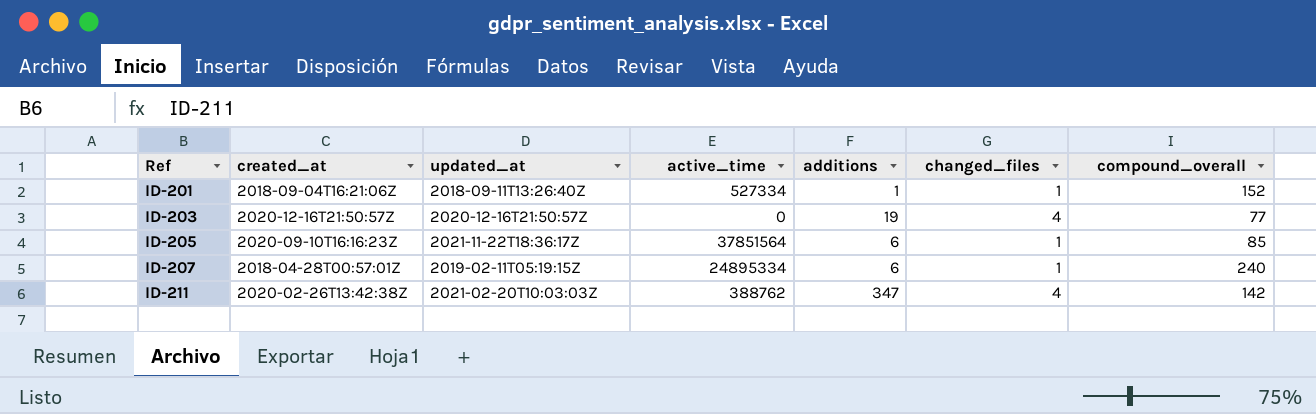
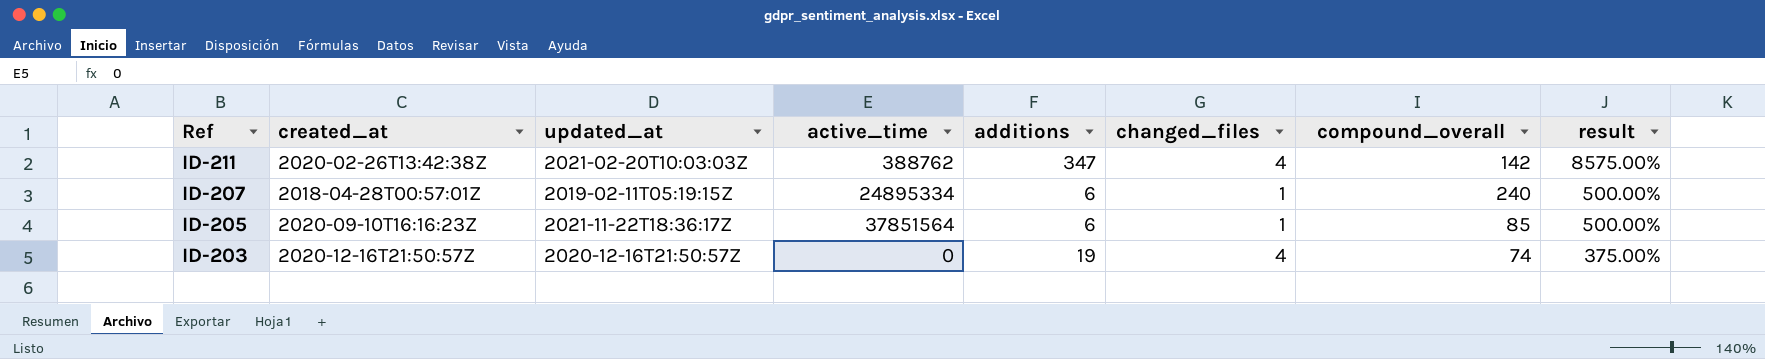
row order: Ref ascending -> Ref descending
column result | formula: none -> ([additions] - [changed_files]) / [changed_files]
row ID-201: 2018-09-04T16:21:06Z | 2018-09-11T13:26:40Z | 527334 | 1 | 1 | 152 -> none
ID-203 | compound_overall: 77 -> 74

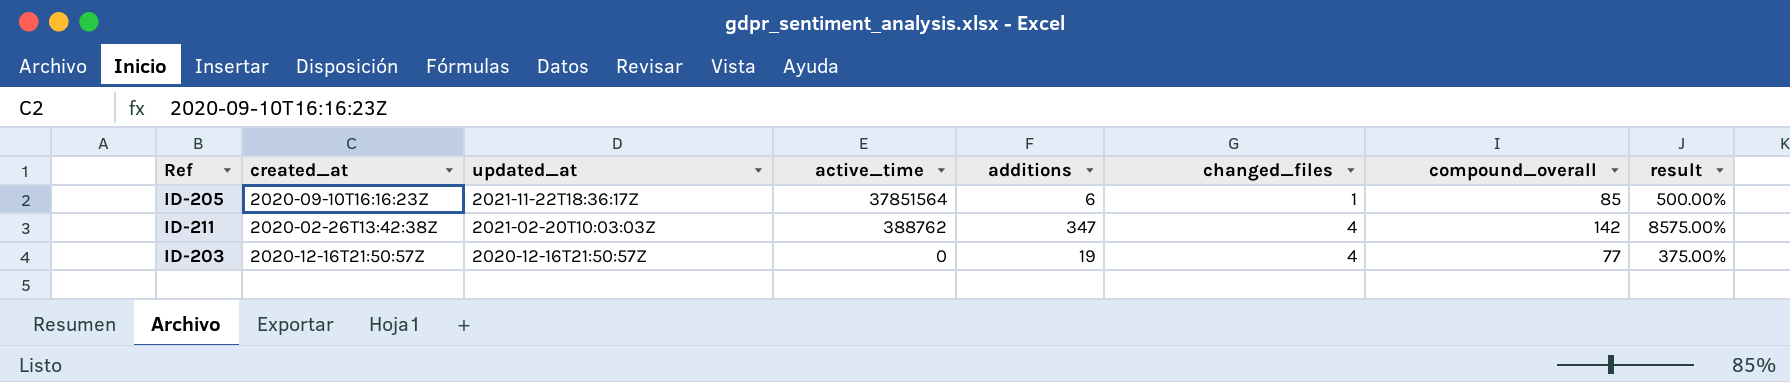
row order: Ref descending -> updated_at descending
row ID-207: 2018-04-28T00:57:01Z | 2019-02-11T05:19:15Z | 24895334 | 6 | 1 | 240 | 500.00% -> none
ID-203 | compound_overall: 74 -> 77

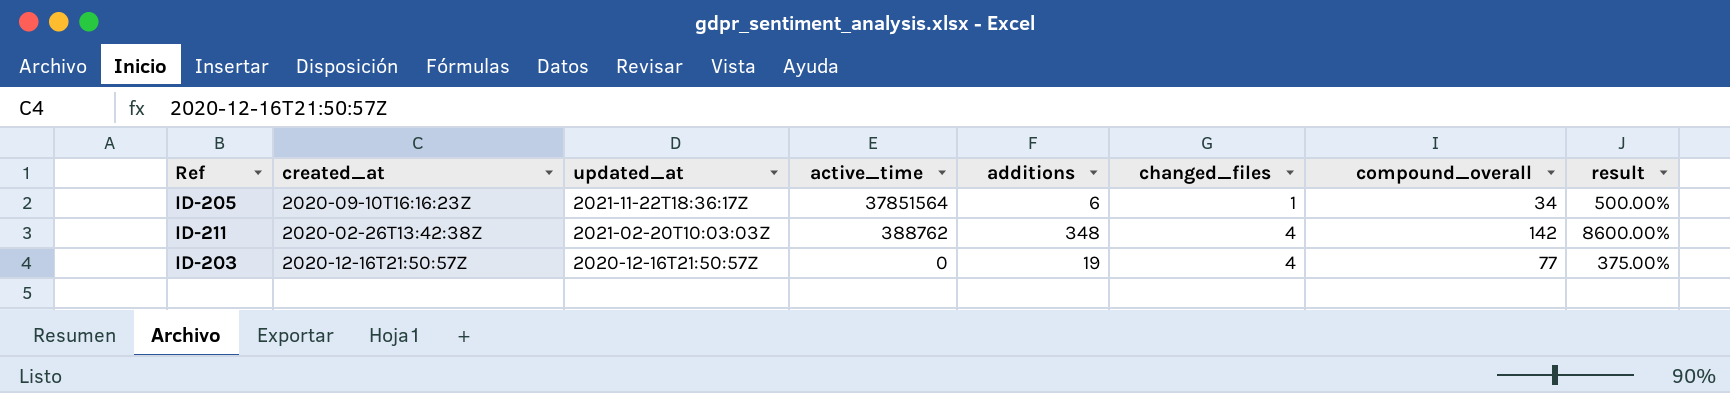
ID-205 | compound_overall: 85 -> 34
ID-211 | additions: 347 -> 348
ID-211 | result: 8575.00% -> 8600.00%

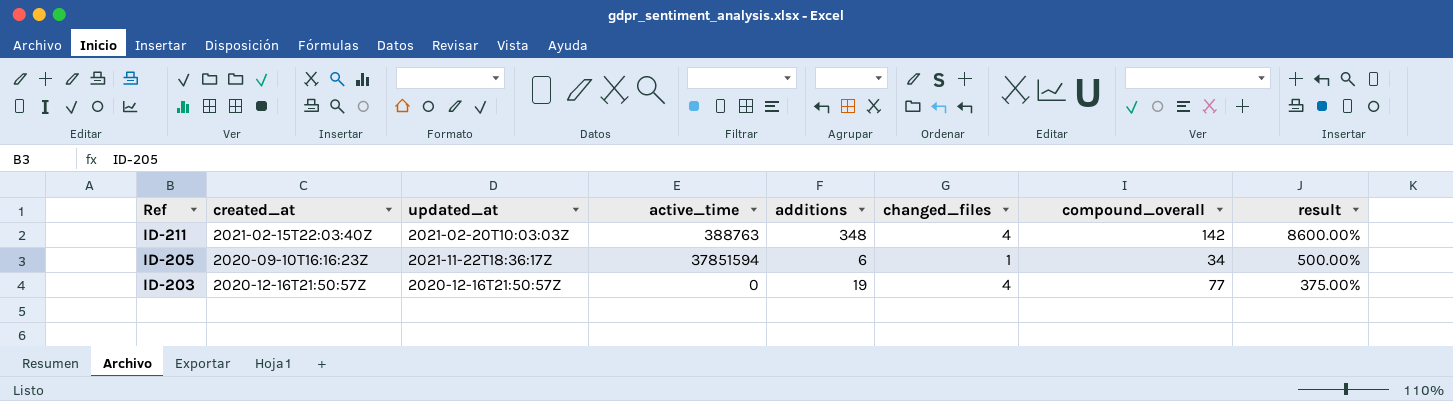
row order: updated_at descending -> Ref descending
ID-211 | created_at: 2020-02-26T13:42:38Z -> 2021-02-15T22:03:40Z
ID-211 | active_time: 388762 -> 388763
ID-205 | active_time: 37851564 -> 37851594

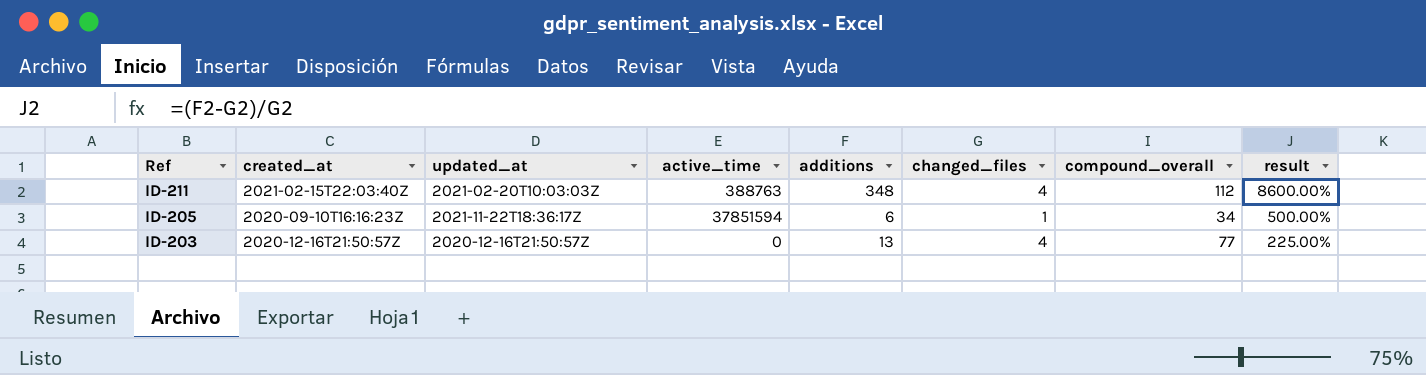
ID-211 | compound_overall: 142 -> 112
ID-203 | additions: 19 -> 13
ID-203 | result: 375.00% -> 225.00%

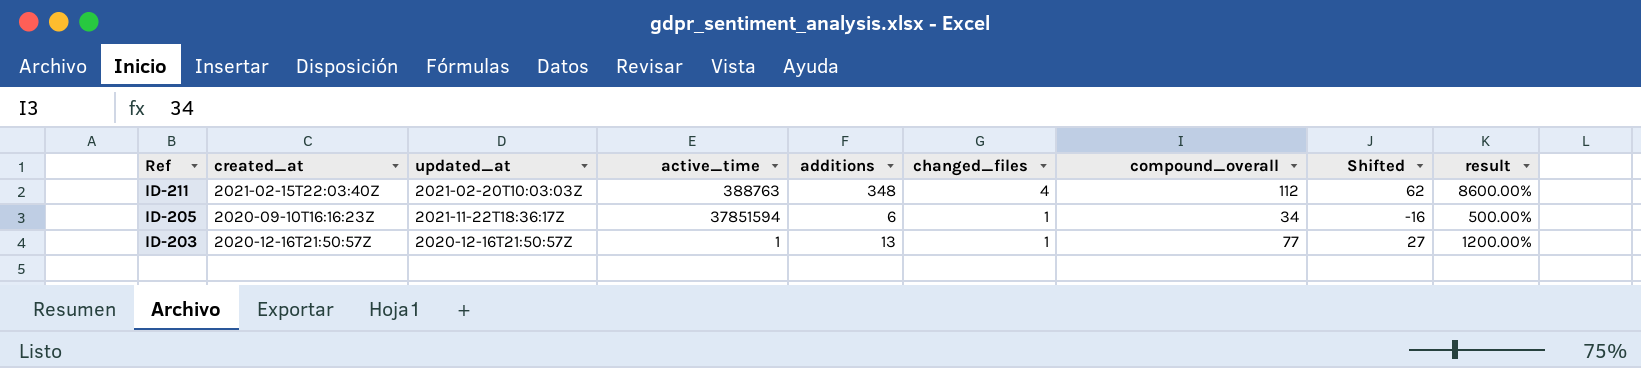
column Shifted | formula: none -> [compound_overall] - 50
ID-203 | active_time: 0 -> 1
ID-203 | changed_files: 4 -> 1
ID-203 | result: 225.00% -> 1200.00%

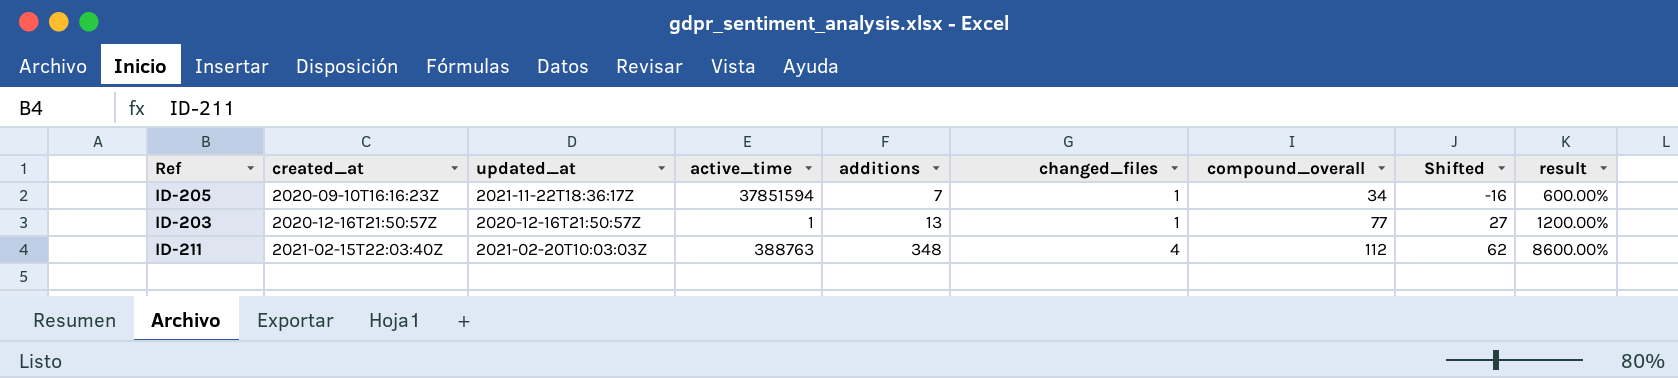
row order: Ref descending -> created_at ascending
ID-205 | additions: 6 -> 7
ID-205 | result: 500.00% -> 600.00%

